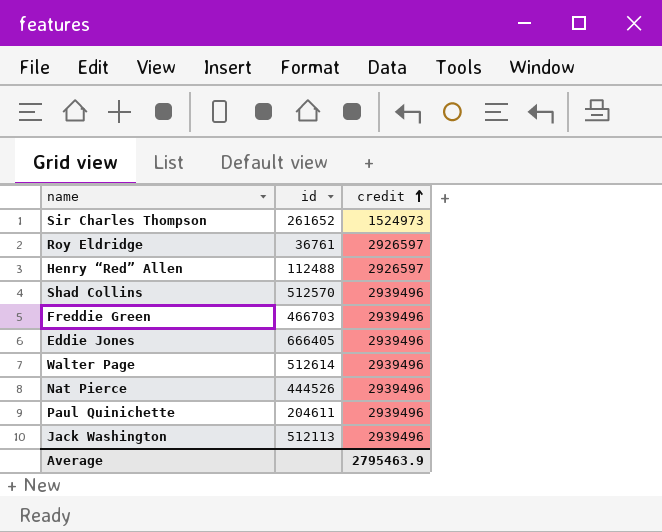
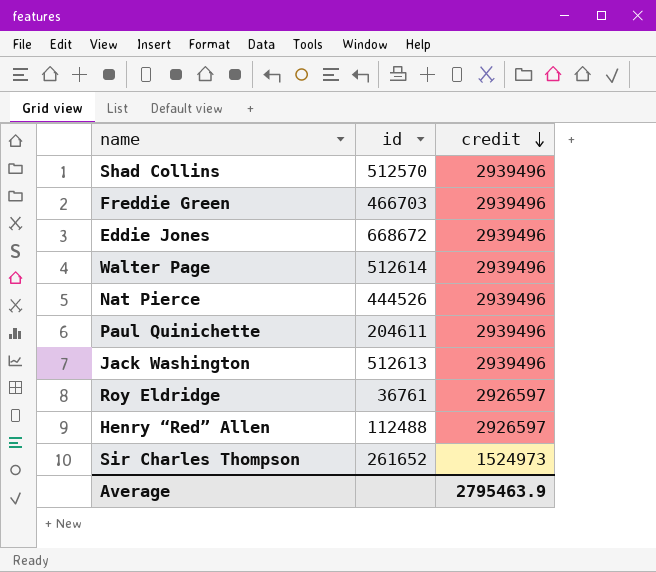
row order: credit ascending -> credit descending
Eddie Jones | id: 666405 -> 668672
Jack Washington | id: 512113 -> 512613

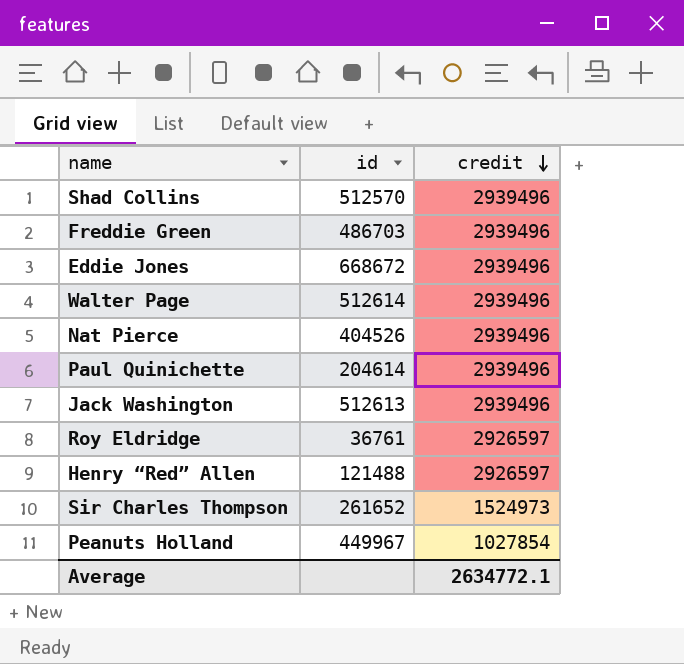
Freddie Green | id: 466703 -> 486703
Nat Pierce | id: 444526 -> 404526
Paul Quinichette | id: 204611 -> 204614
Henry “Red” Allen | id: 112488 -> 121488
row Peanuts Holland: none -> 449967 | 1027854
Average | credit: 2795463.9 -> 2634772.1

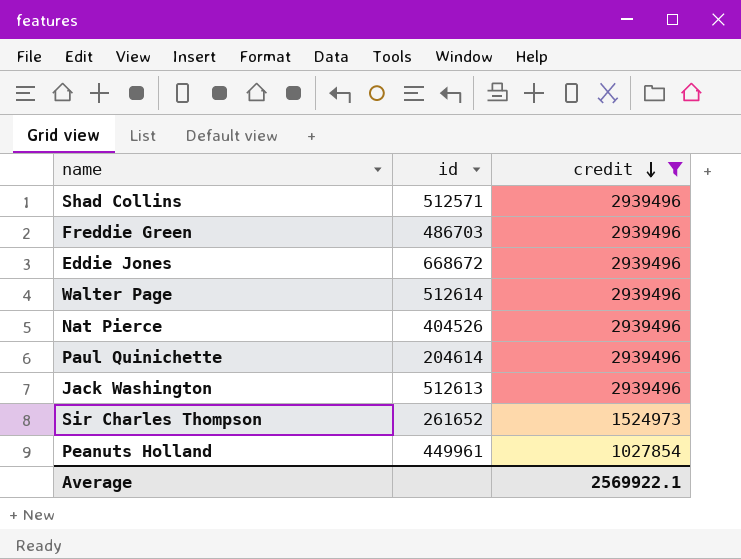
filter: none -> credit != 2926597
Shad Collins | id: 512570 -> 512571
Peanuts Holland | id: 449967 -> 449961
Average | credit: 2634772.1 -> 2569922.1

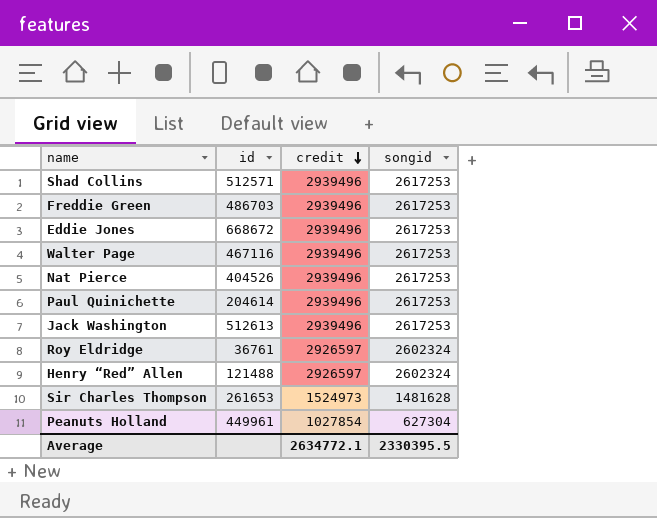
filter: credit != 2926597 -> none
column songid | position: none -> 4
Walter Page | id: 512614 -> 467116
Sir Charles Thompson | id: 261652 -> 261653
Average | credit: 2569922.1 -> 2634772.1

